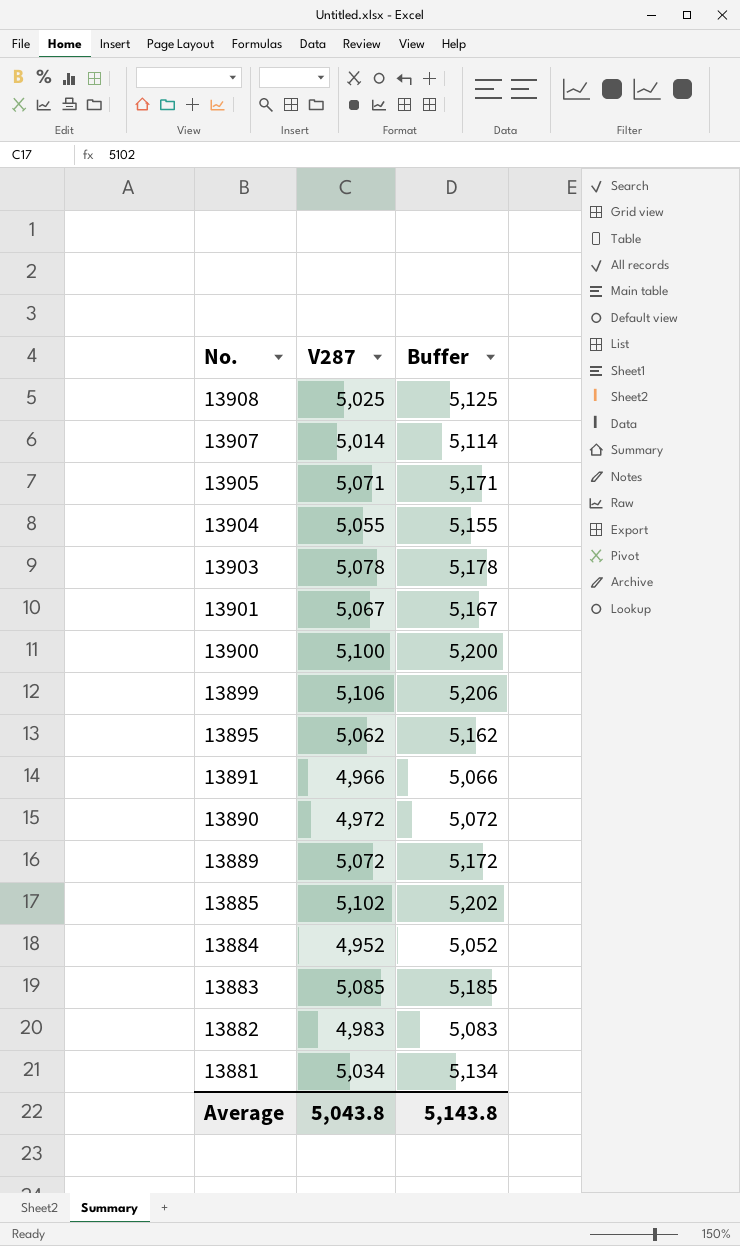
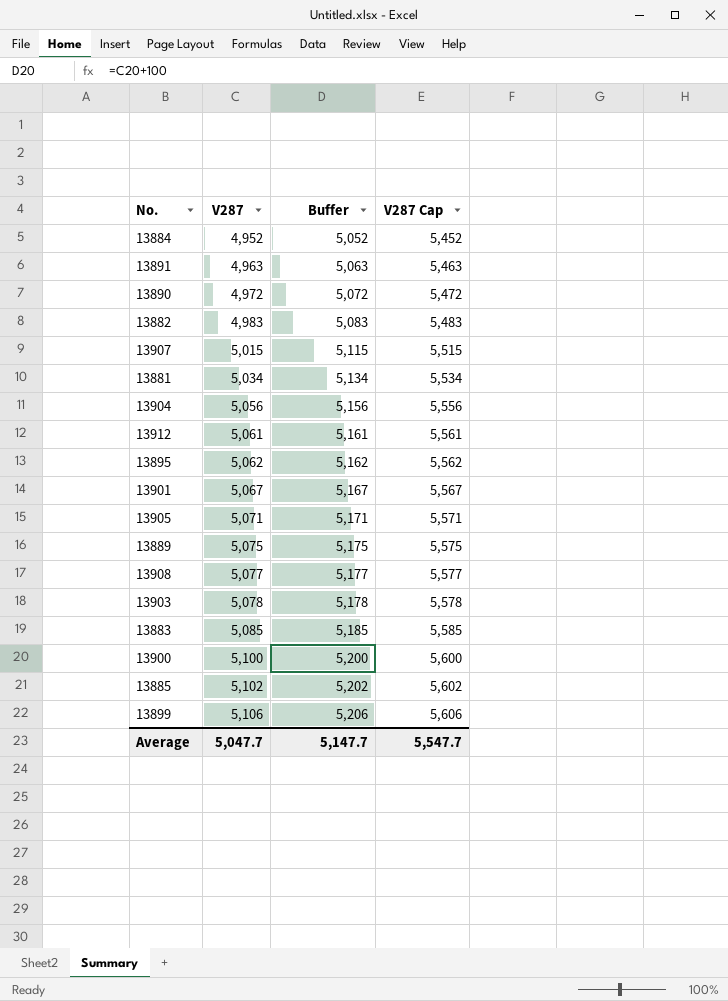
row order: No. descending -> V287 ascending
column V287 Cap | formula: none -> [V287] + 500
13891 | V287: 4,966 -> 4,963
13891 | Buffer: 5,066 -> 5,063
13907 | V287: 5,014 -> 5,015
13907 | Buffer: 5,114 -> 5,115
13904 | V287: 5,055 -> 5,056
13904 | Buffer: 5,155 -> 5,156
row 13912: none -> 5,061 | 5,161 | 5,561
13889 | V287: 5,072 -> 5,075
13889 | Buffer: 5,172 -> 5,175
13908 | V287: 5,025 -> 5,077
13908 | Buffer: 5,125 -> 5,177
Average | V287: 5,043.8 -> 5,047.7
Average | Buffer: 5,143.8 -> 5,147.7

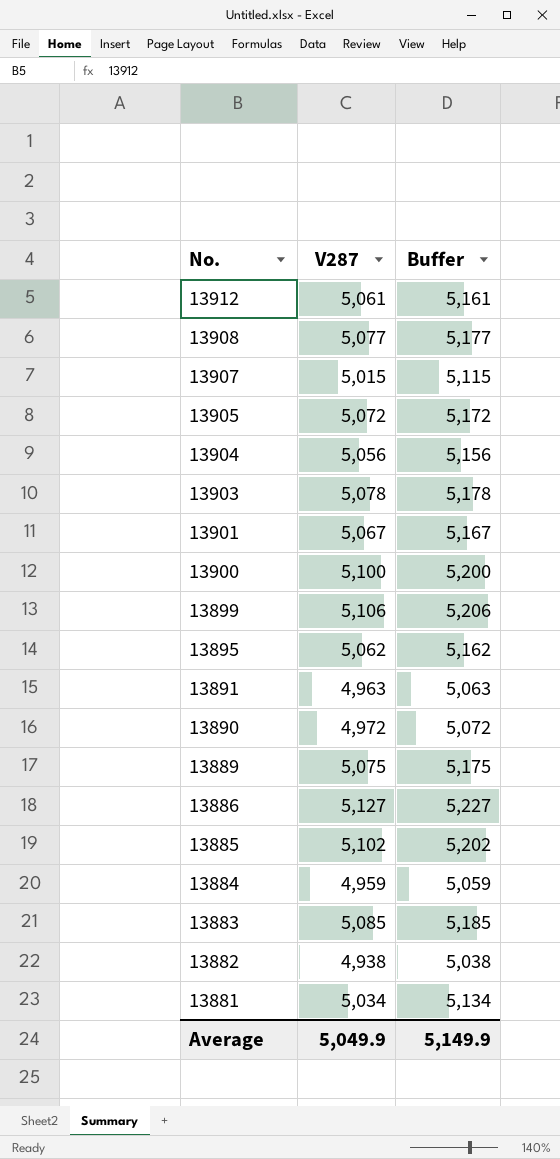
row order: V287 ascending -> No. descending
column V287 Cap | formula: [V287] + 500 -> none
13905 | V287: 5,071 -> 5,072
13905 | Buffer: 5,171 -> 5,172
row 13886: none -> 5,127 | 5,227
13884 | V287: 4,952 -> 4,959
13884 | Buffer: 5,052 -> 5,059
13882 | V287: 4,983 -> 4,938
13882 | Buffer: 5,083 -> 5,038
Average | V287: 5,047.7 -> 5,049.9
Average | Buffer: 5,147.7 -> 5,149.9

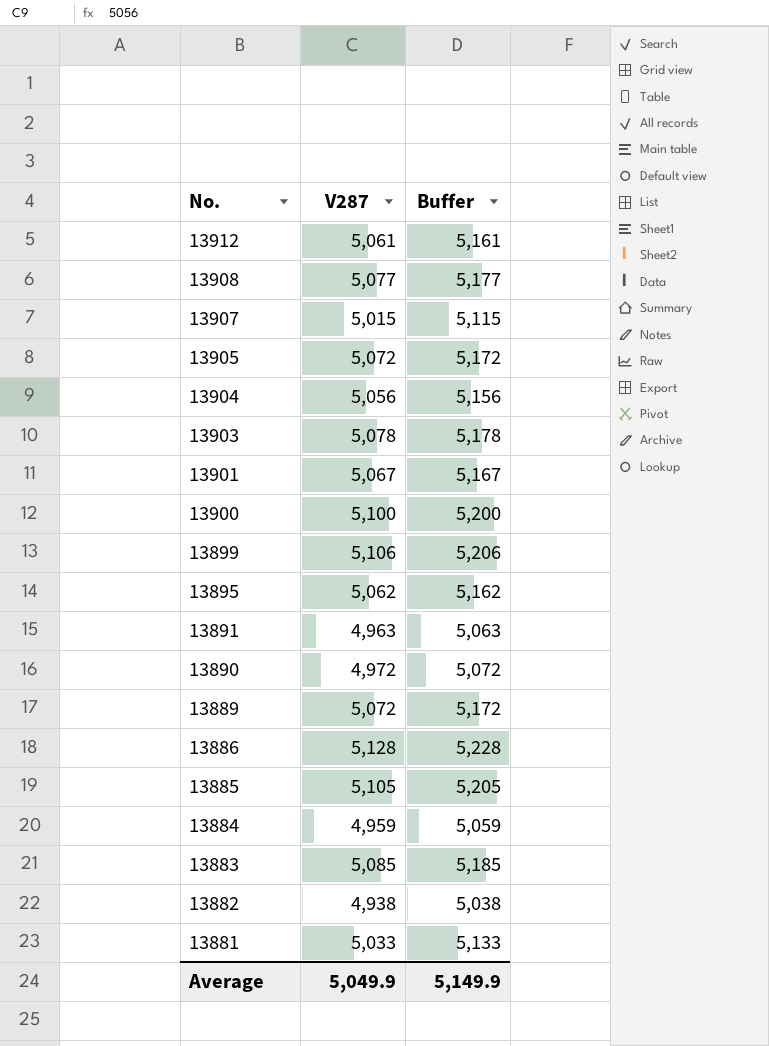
13889 | V287: 5,075 -> 5,072
13889 | Buffer: 5,175 -> 5,172
13886 | V287: 5,127 -> 5,128
13886 | Buffer: 5,227 -> 5,228
13885 | V287: 5,102 -> 5,105
13885 | Buffer: 5,202 -> 5,205
13881 | V287: 5,034 -> 5,033
13881 | Buffer: 5,134 -> 5,133

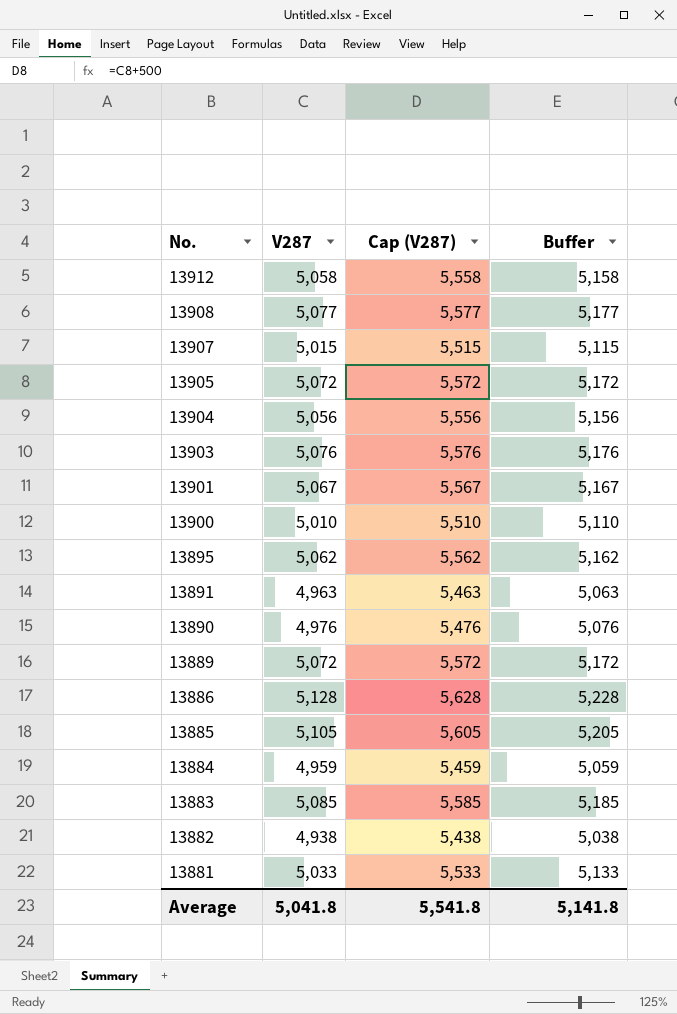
column Cap (V287) | formula: none -> [V287] + 500
row 13899: 5,106 | 5,206 -> none
13912 | V287: 5,061 -> 5,058
13912 | Buffer: 5,161 -> 5,158
13903 | V287: 5,078 -> 5,076
13903 | Buffer: 5,178 -> 5,176
13900 | V287: 5,100 -> 5,010
13900 | Buffer: 5,200 -> 5,110
13890 | V287: 4,972 -> 4,976
13890 | Buffer: 5,072 -> 5,076
Average | V287: 5,049.9 -> 5,041.8
Average | Buffer: 5,149.9 -> 5,141.8

